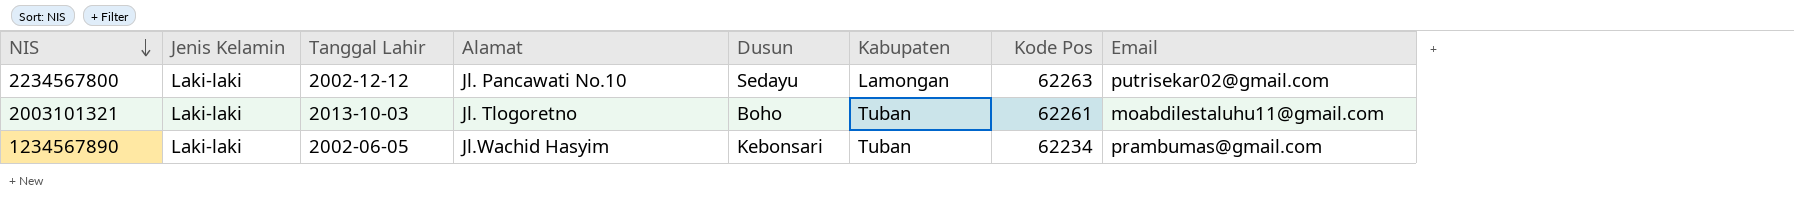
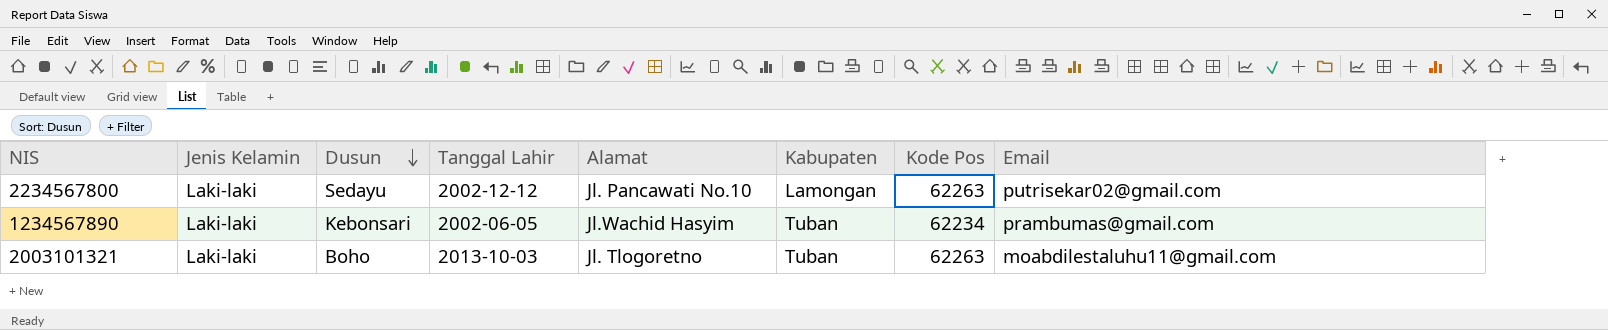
row order: NIS descending -> Dusun descending
column Dusun | position: 5 -> 3
2003101321 | Kode Pos: 62261 -> 62263

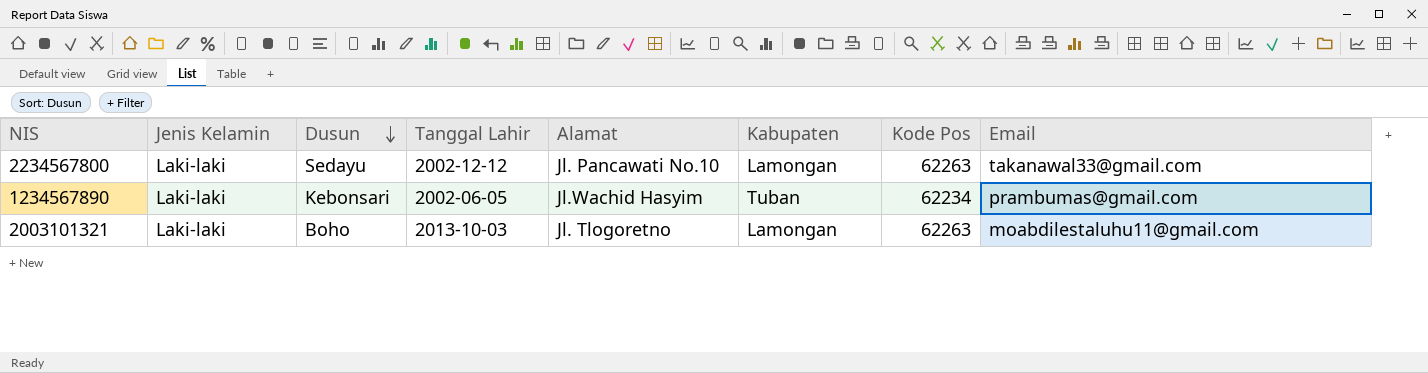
2234567800 | Email: putrisekar02@gmail.com -> takanawal33@gmail.com
2003101321 | Kabupaten: Tuban -> Lamongan

